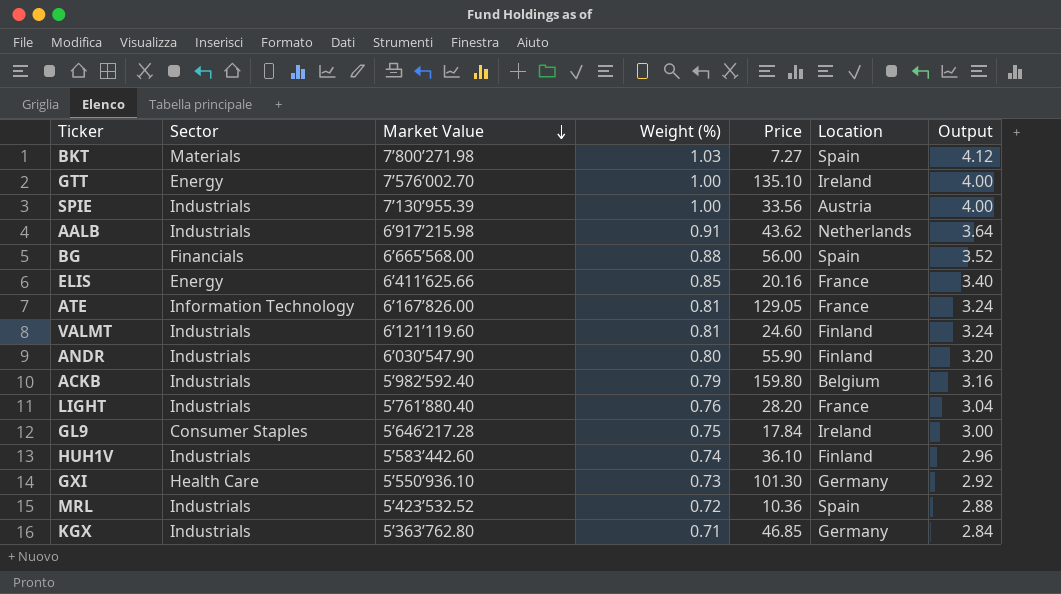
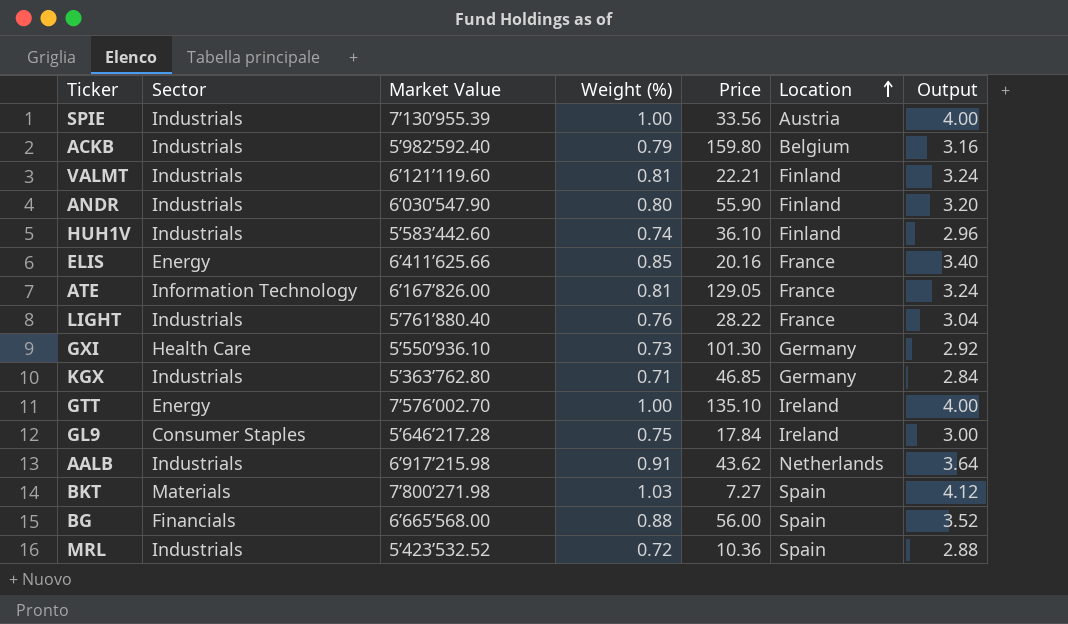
row order: Market Value descending -> Location ascending
VALMT | Price: 24.60 -> 22.21
LIGHT | Price: 28.20 -> 28.22

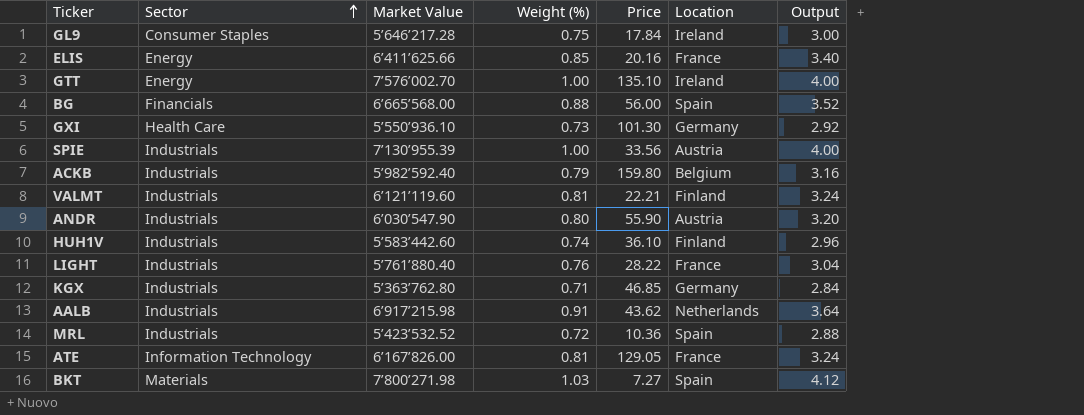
row order: Location ascending -> Sector ascending
ANDR | Location: Finland -> Austria

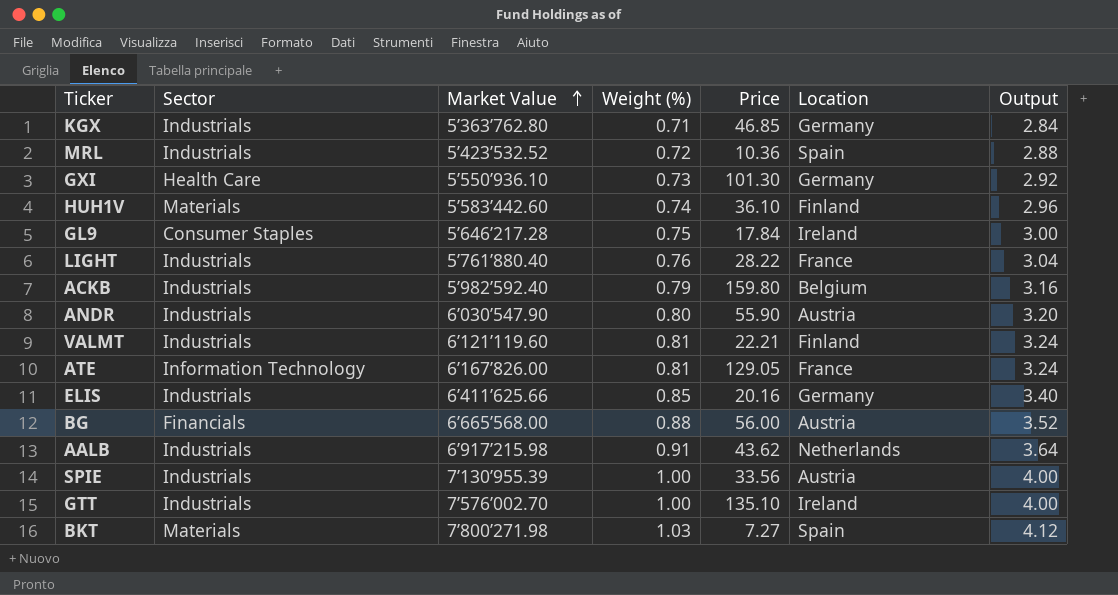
row order: Sector ascending -> Market Value ascending
HUH1V | Sector: Industrials -> Materials
ELIS | Sector: Energy -> Industrials
ELIS | Location: France -> Germany
BG | Location: Spain -> Austria
GTT | Sector: Energy -> Industrials

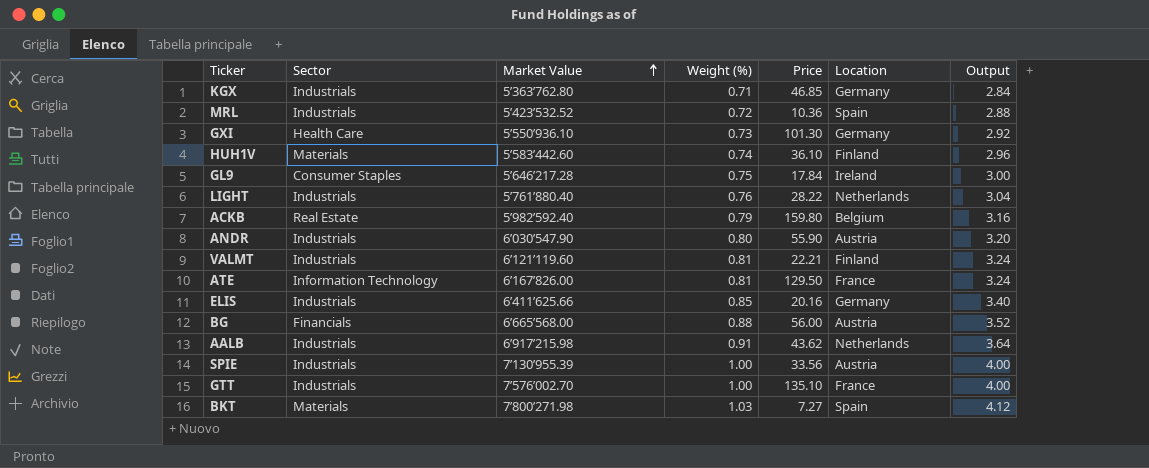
LIGHT | Location: France -> Netherlands
ACKB | Sector: Industrials -> Real Estate
ATE | Price: 129.05 -> 129.50
GTT | Location: Ireland -> France

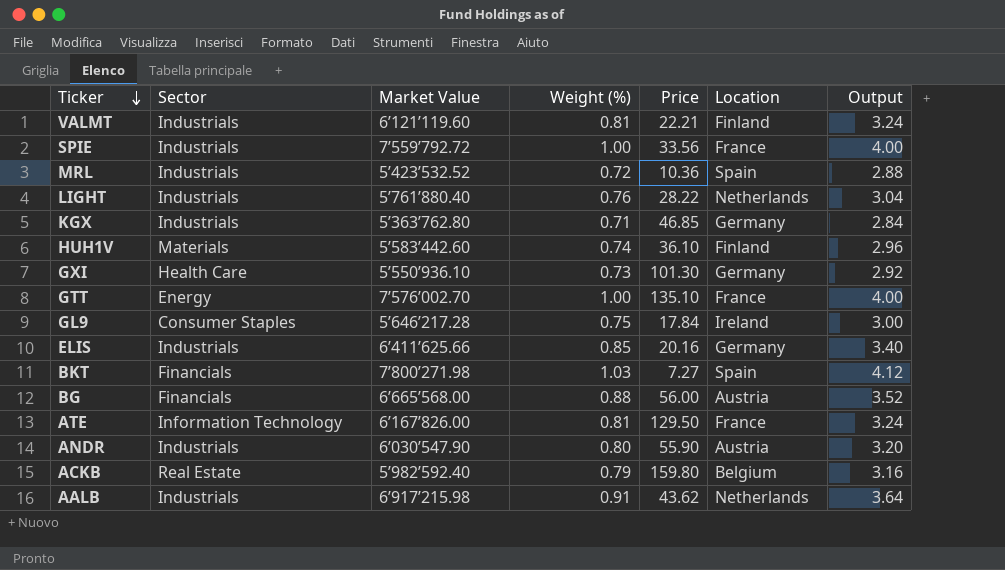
row order: Market Value ascending -> Ticker descending
SPIE | Market Value: 7’130’955.39 -> 7’559’792.72
SPIE | Location: Austria -> France
GTT | Sector: Industrials -> Energy
BKT | Sector: Materials -> Financials

